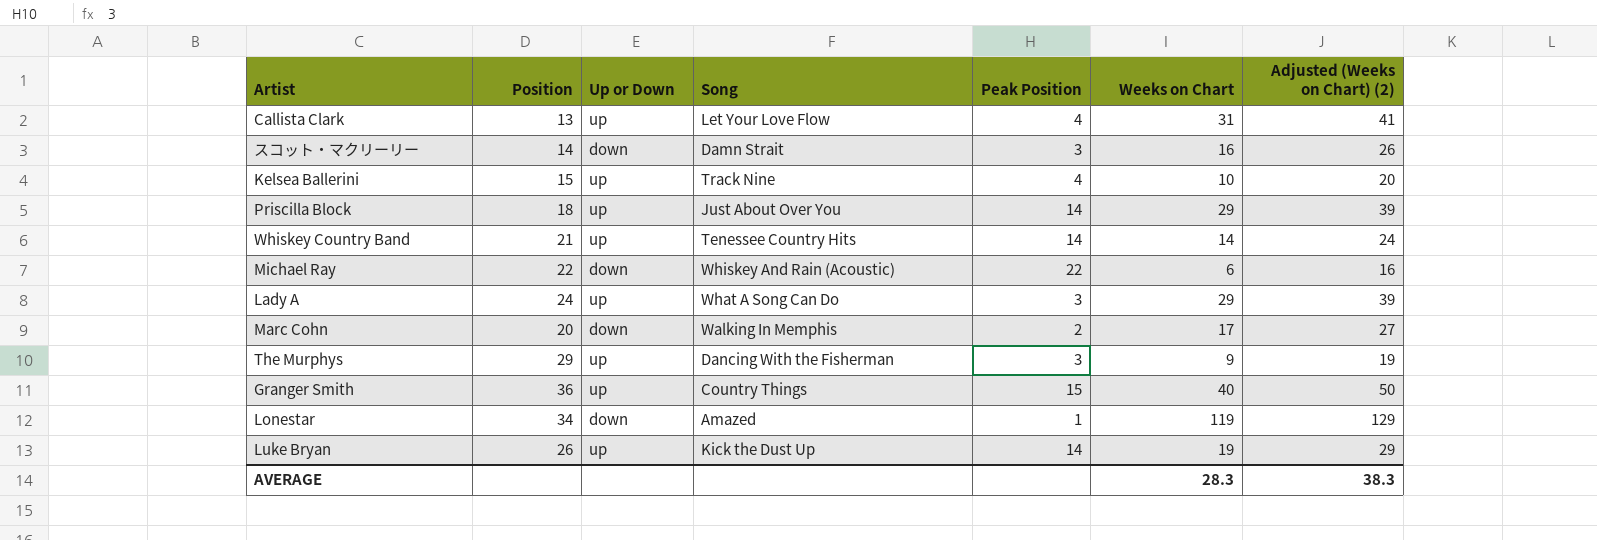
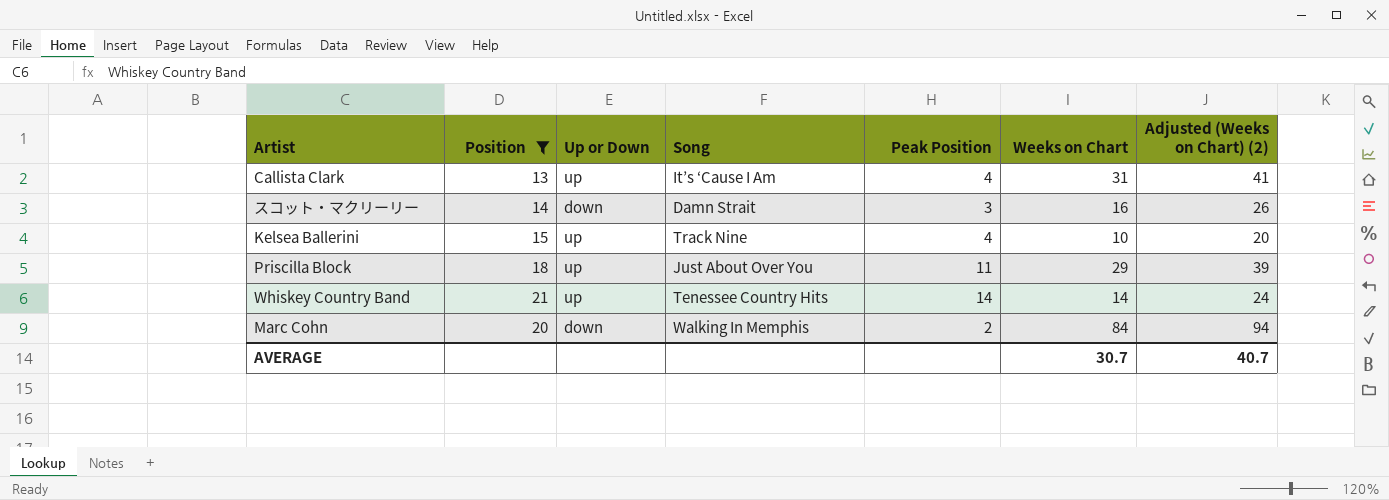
filter: none -> Position <= 21
Callista Clark | Song: Let Your Love Flow -> It’s ‘Cause I Am
Priscilla Block | Peak Position: 14 -> 11
Marc Cohn | Weeks on Chart: 17 -> 84
Marc Cohn | Adjusted (Weeks on Chart) (2): 27 -> 94
AVERAGE | Weeks on Chart: 28.3 -> 30.7
AVERAGE | Adjusted (Weeks on Chart) (2): 38.3 -> 40.7

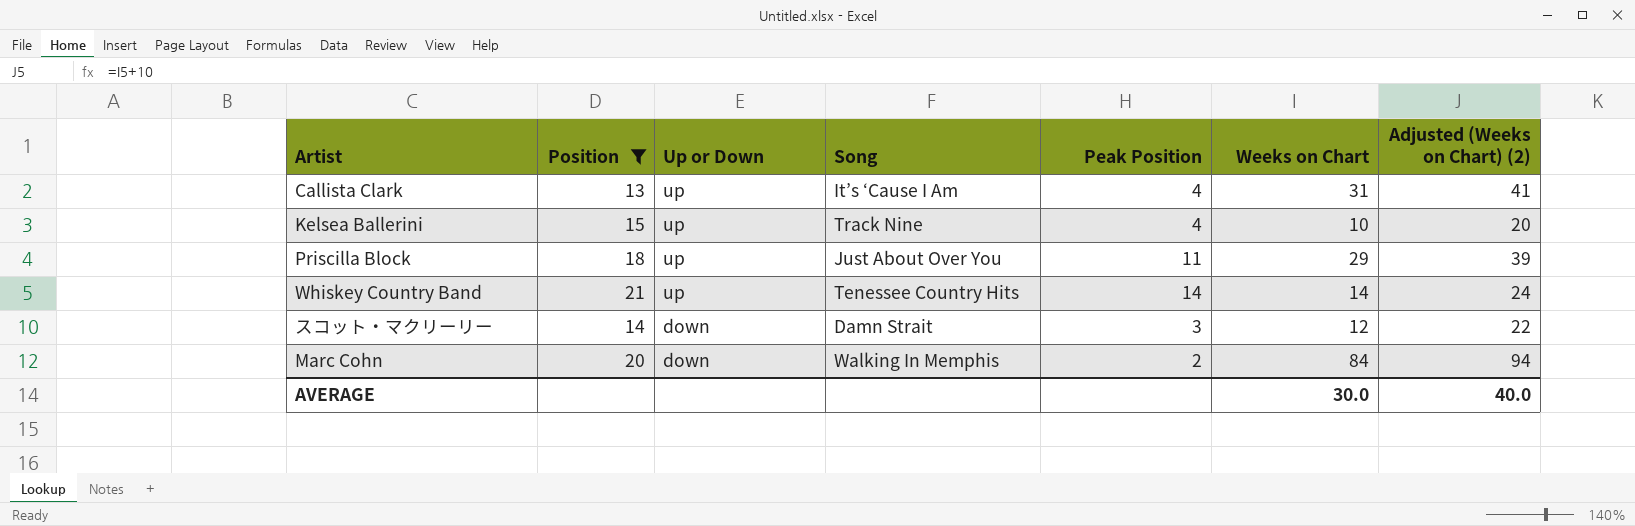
row order: none -> Up or Down descending
スコット・マクリーリー | Weeks on Chart: 16 -> 12
スコット・マクリーリー | Adjusted (Weeks on Chart) (2): 26 -> 22
AVERAGE | Weeks on Chart: 30.7 -> 30.0
AVERAGE | Adjusted (Weeks on Chart) (2): 40.7 -> 40.0

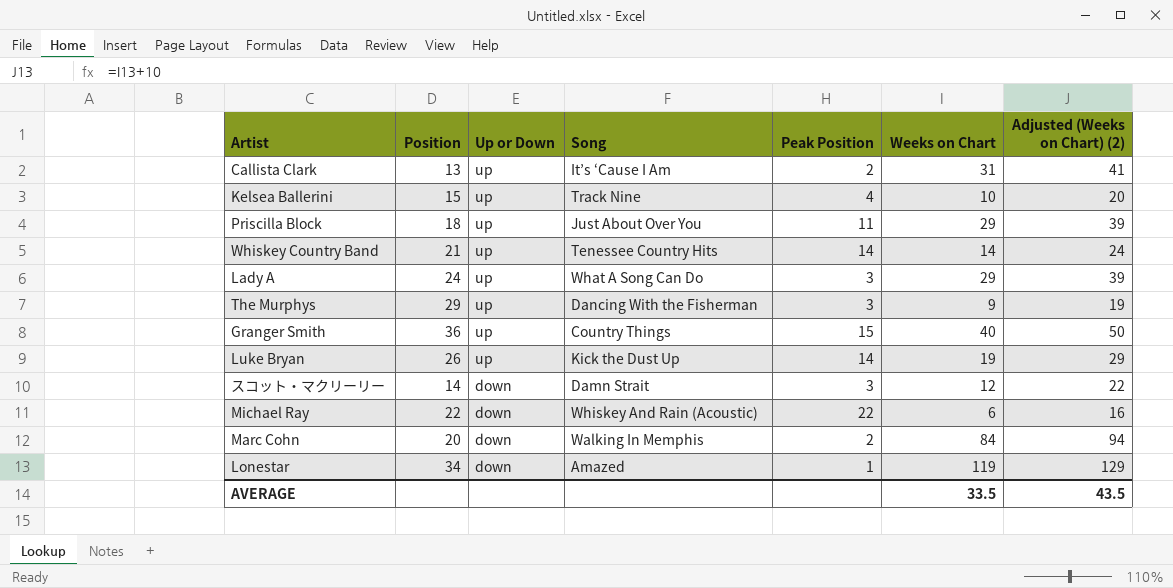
filter: Position <= 21 -> none
Callista Clark | Peak Position: 4 -> 2
AVERAGE | Weeks on Chart: 30.0 -> 33.5
AVERAGE | Adjusted (Weeks on Chart) (2): 40.0 -> 43.5

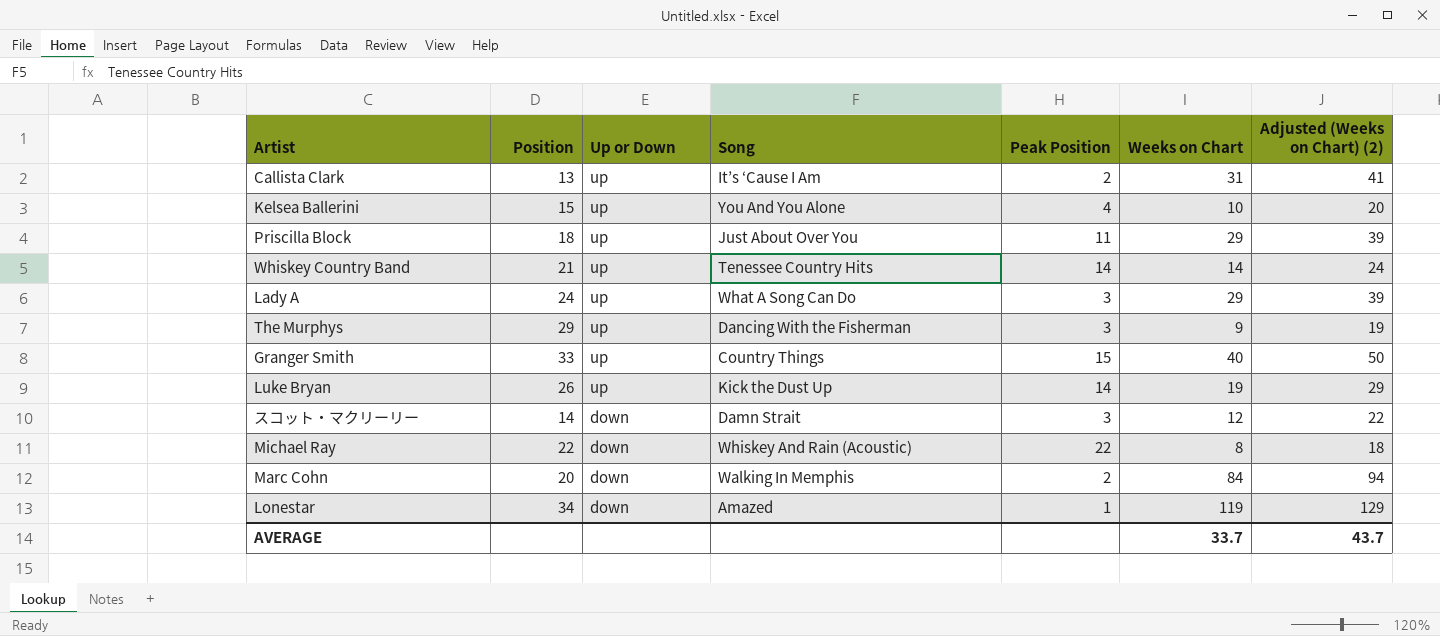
Kelsea Ballerini | Song: Track Nine -> You And You Alone
Granger Smith | Position: 36 -> 33
Michael Ray | Weeks on Chart: 6 -> 8
Michael Ray | Adjusted (Weeks on Chart) (2): 16 -> 18
AVERAGE | Weeks on Chart: 33.5 -> 33.7
AVERAGE | Adjusted (Weeks on Chart) (2): 43.5 -> 43.7

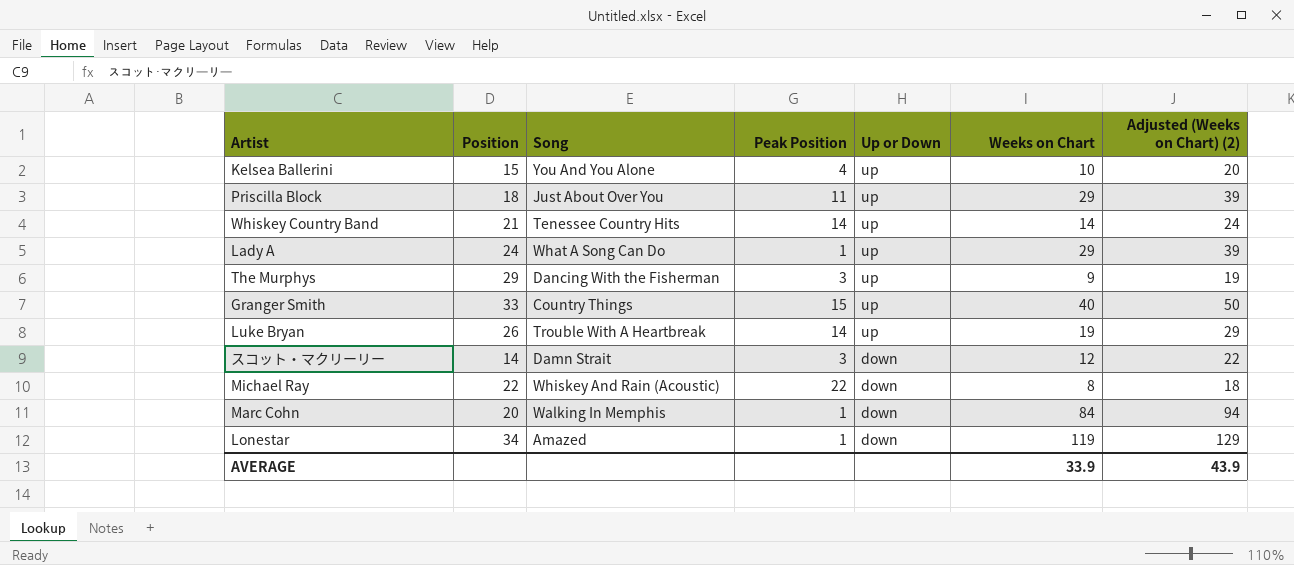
column Up or Down | position: 3 -> 5
row Callista Clark: 13 | up | It’s ‘Cause I Am | 2 | 31 | 41 -> none
Lady A | Peak Position: 3 -> 1
Luke Bryan | Song: Kick the Dust Up -> Trouble With A Heartbreak
Marc Cohn | Peak Position: 2 -> 1
AVERAGE | Weeks on Chart: 33.7 -> 33.9
AVERAGE | Adjusted (Weeks on Chart) (2): 43.7 -> 43.9

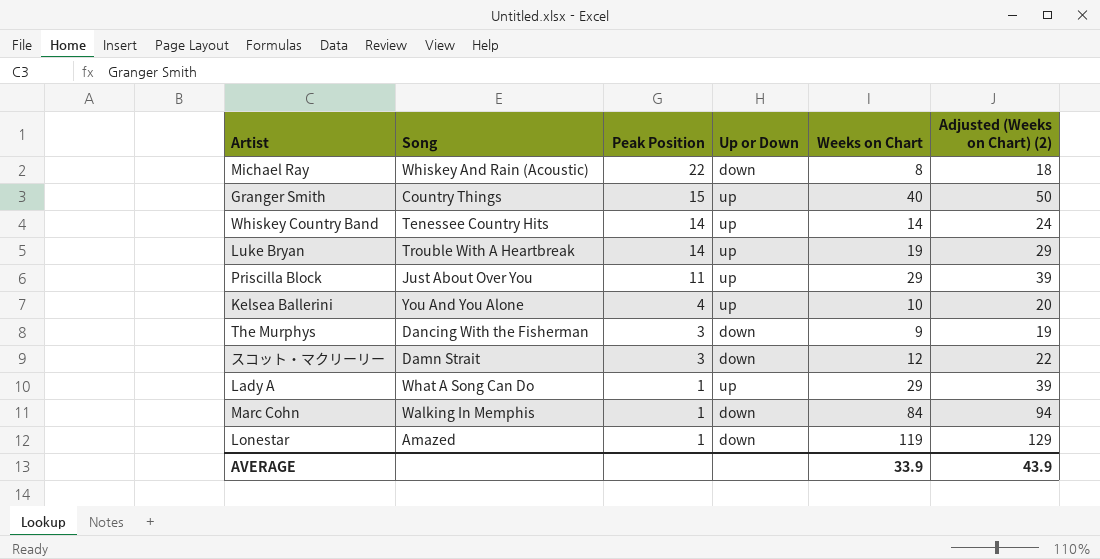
row order: Up or Down descending -> Peak Position descending
column Position | position: 2 -> none
The Murphys | Up or Down: up -> down

